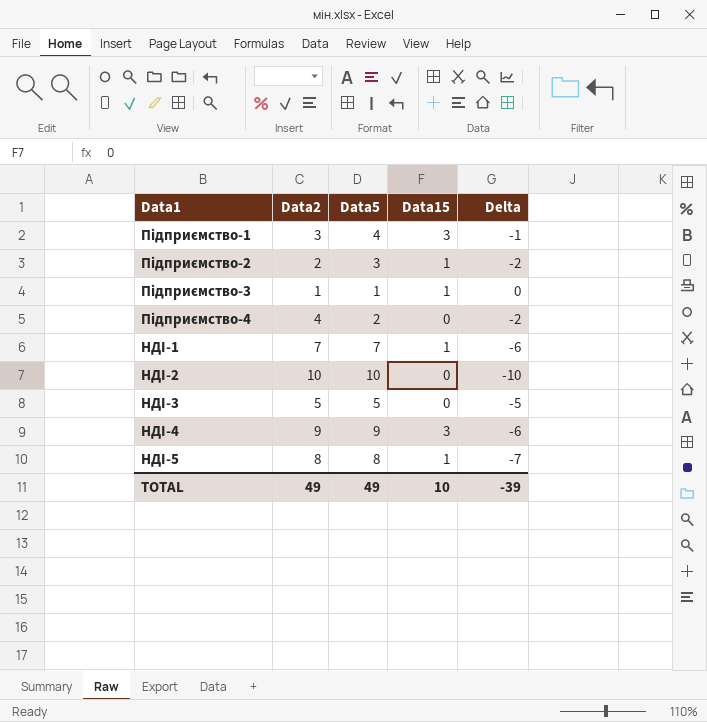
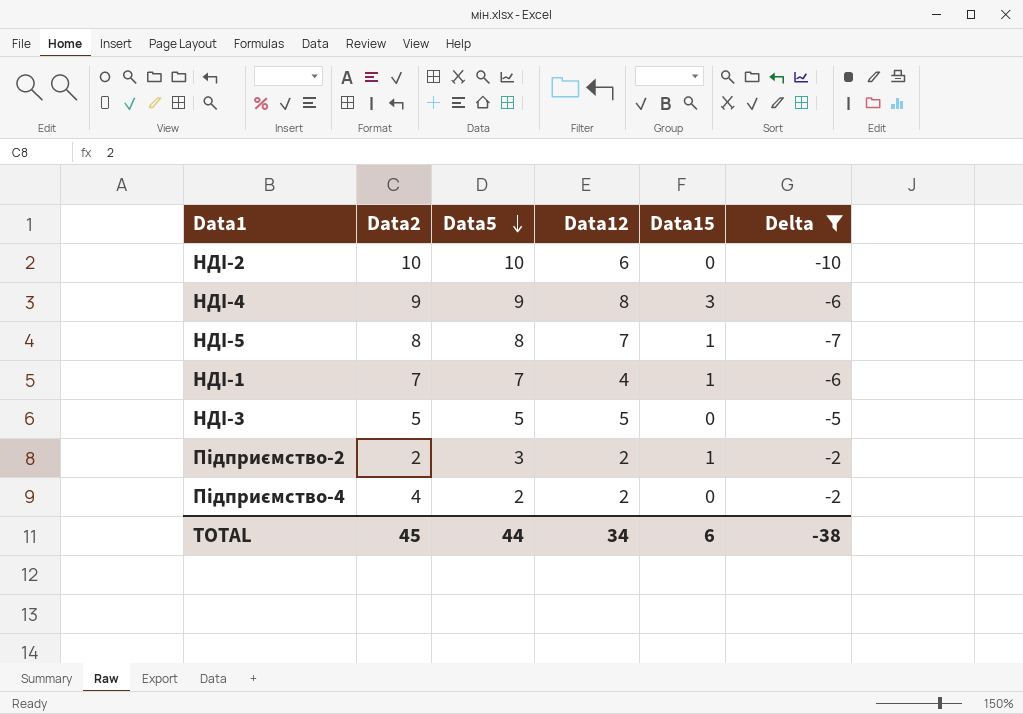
filter: none -> Delta <= -2
row order: none -> Data5 descending
column Data12 | position: none -> 4
TOTAL | Data2: 49 -> 45
TOTAL | Data5: 49 -> 44
TOTAL | Data15: 10 -> 6
TOTAL | Delta: -39 -> -38

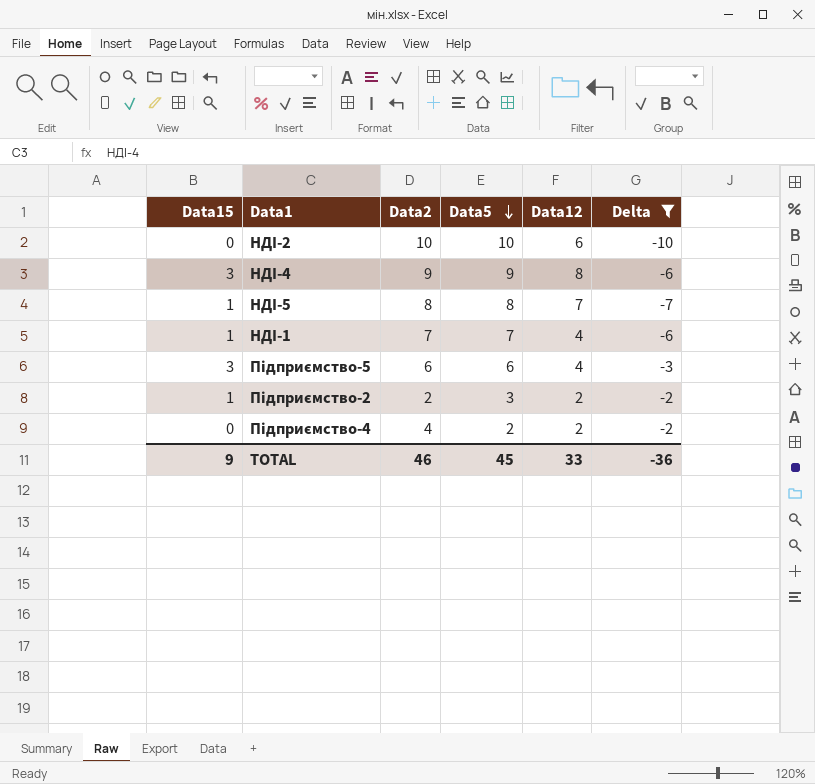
column Data15 | position: 5 -> 1
row НДІ-3: 5 | 5 | 5 | 0 | -5 -> none
row Підприємство-5: none -> 3 | 6 | 6 | 4 | -3
TOTAL | Data15: 6 -> 9
TOTAL | Data2: 45 -> 46
TOTAL | Data5: 44 -> 45
TOTAL | Data12: 34 -> 33
TOTAL | Delta: -38 -> -36

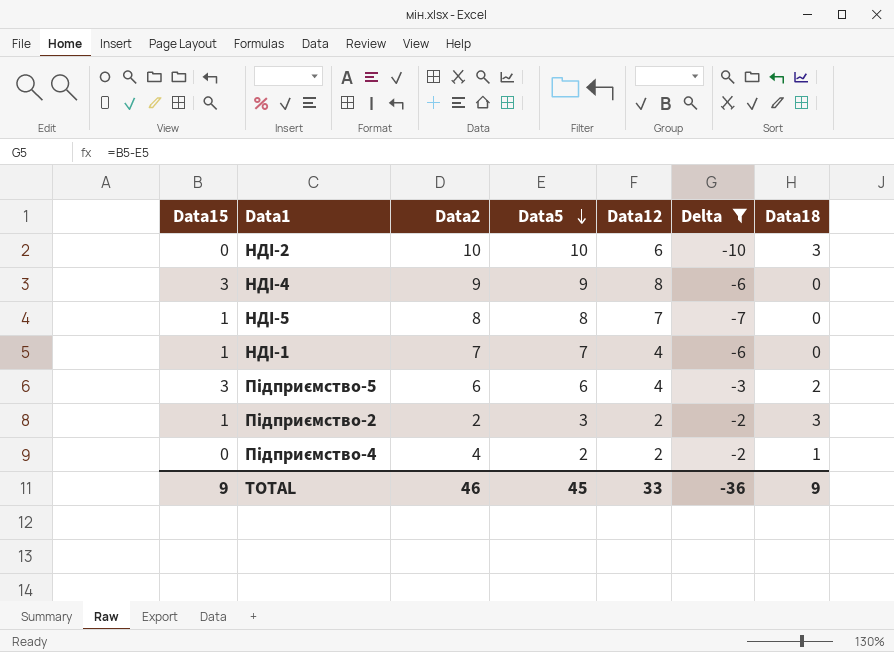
column Data18 | position: none -> 7

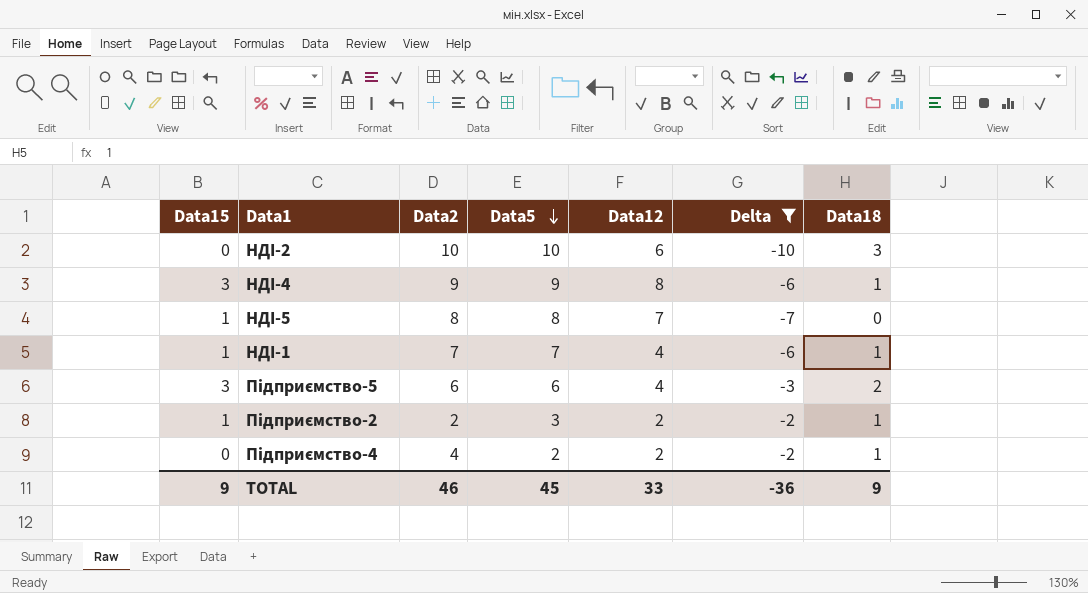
НДІ-4 | Data18: 0 -> 1
НДІ-1 | Data18: 0 -> 1
Підприємство-2 | Data18: 3 -> 1

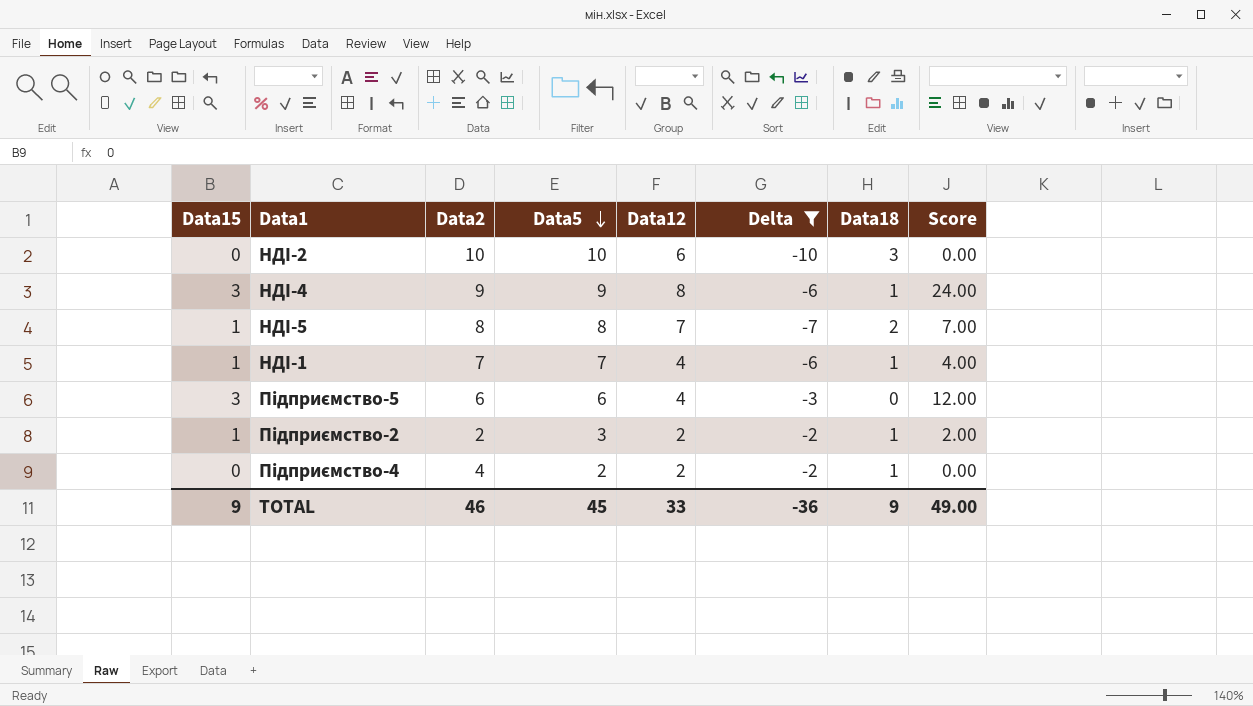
column Score | formula: none -> [Data15] * [Data12]
НДІ-5 | Data18: 0 -> 2
Підприємство-5 | Data18: 2 -> 0

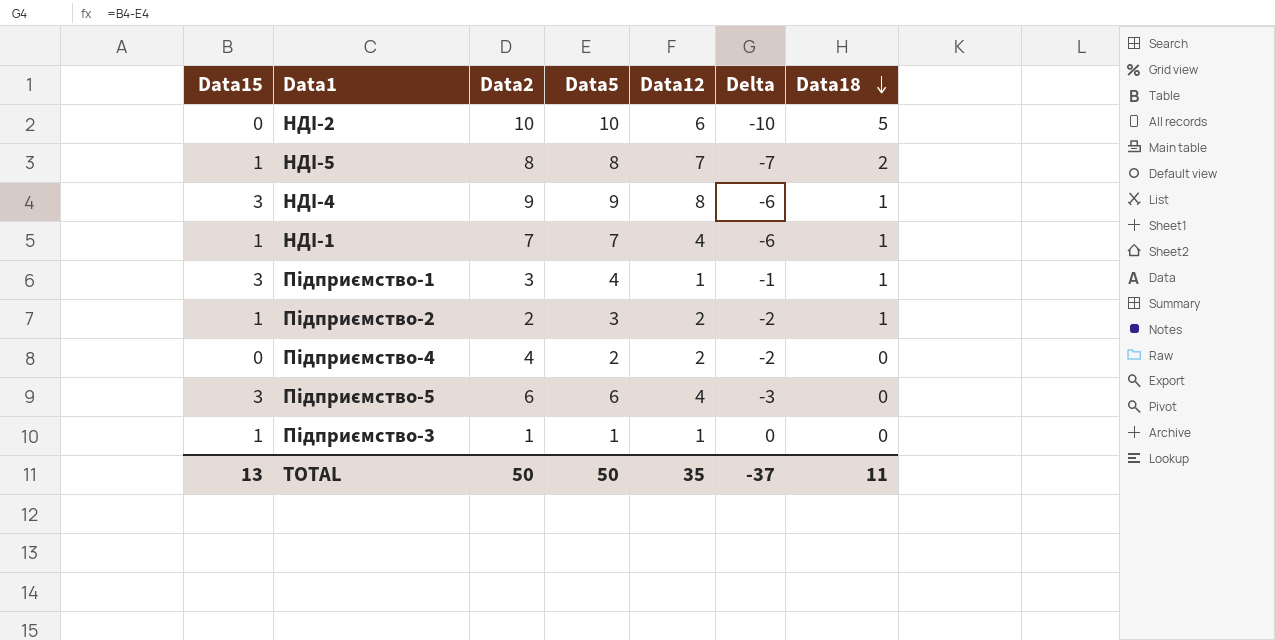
filter: Delta <= -2 -> none
row order: Data5 descending -> Data18 descending
column Score | formula: [Data15] * [Data12] -> none
НДІ-2 | Data18: 3 -> 5
Підприємство-4 | Data18: 1 -> 0
TOTAL | Data15: 9 -> 13
TOTAL | Data2: 46 -> 50
TOTAL | Data5: 45 -> 50
TOTAL | Data12: 33 -> 35
TOTAL | Delta: -36 -> -37
TOTAL | Data18: 9 -> 11

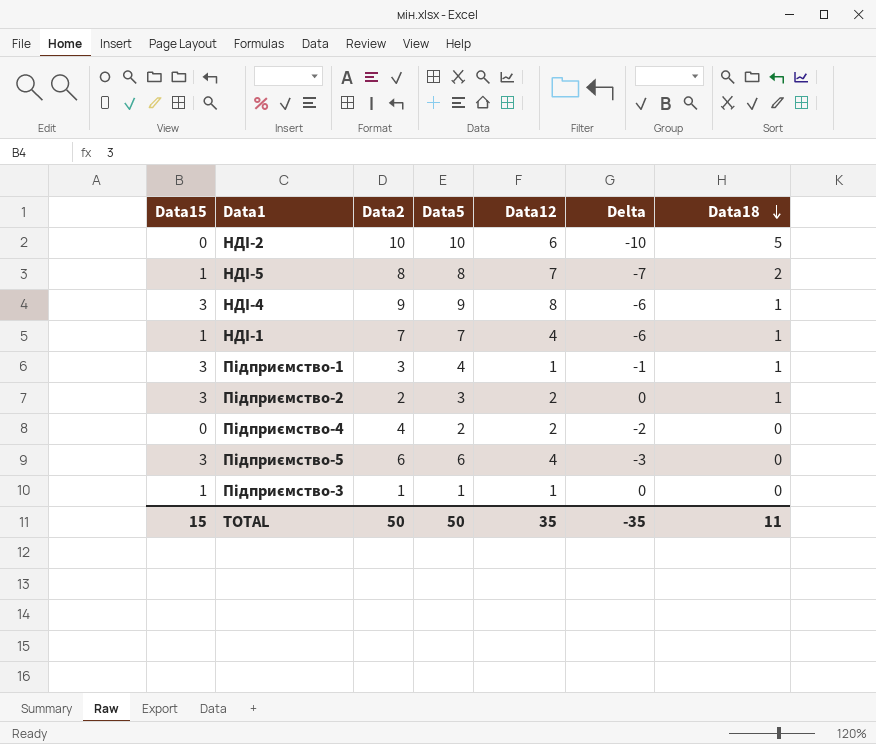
Підприємство-2 | Data15: 1 -> 3
Підприємство-2 | Delta: -2 -> 0
TOTAL | Data15: 13 -> 15
TOTAL | Delta: -37 -> -35

